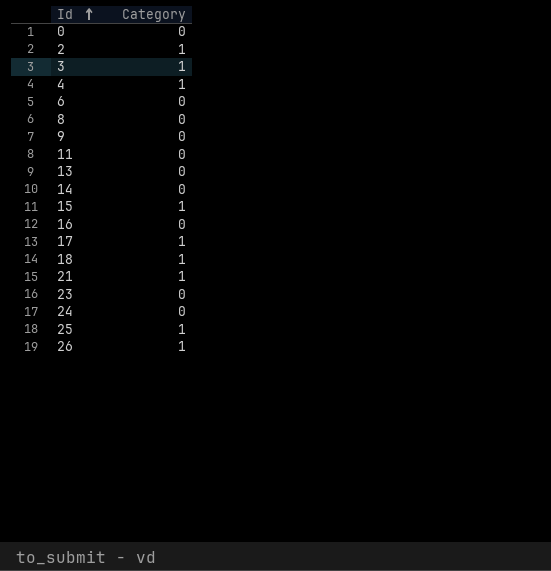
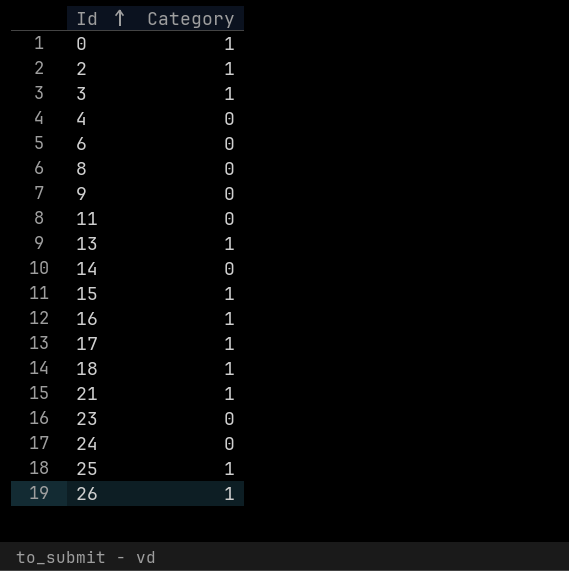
0 | Category: 0 -> 1
4 | Category: 1 -> 0
13 | Category: 0 -> 1
16 | Category: 0 -> 1

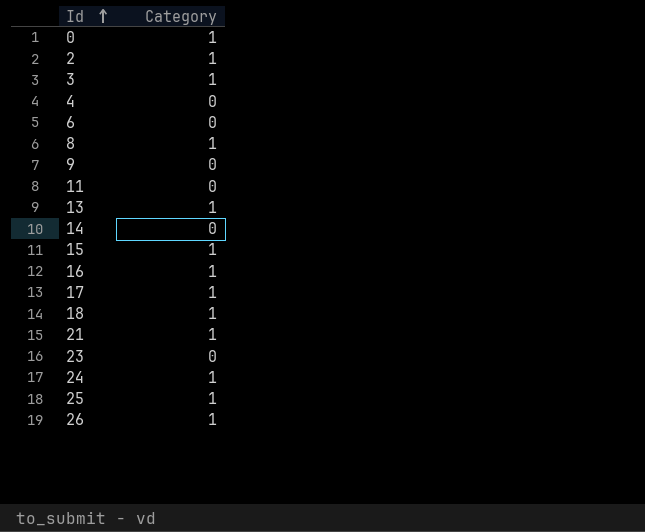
8 | Category: 0 -> 1
24 | Category: 0 -> 1

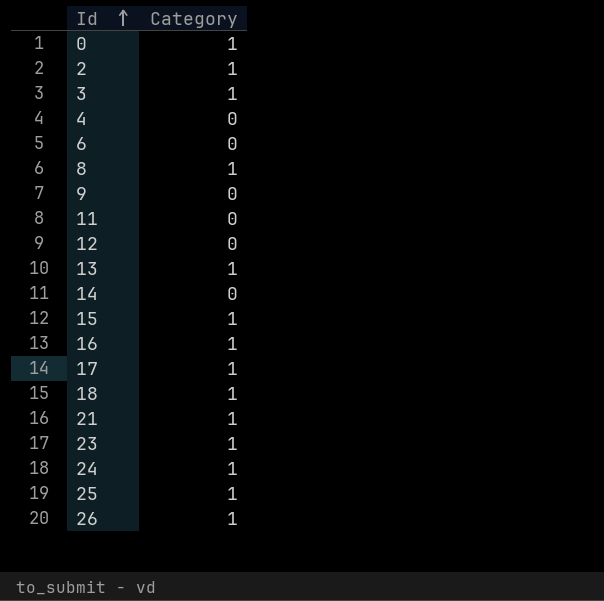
row 12: none -> 0
23 | Category: 0 -> 1

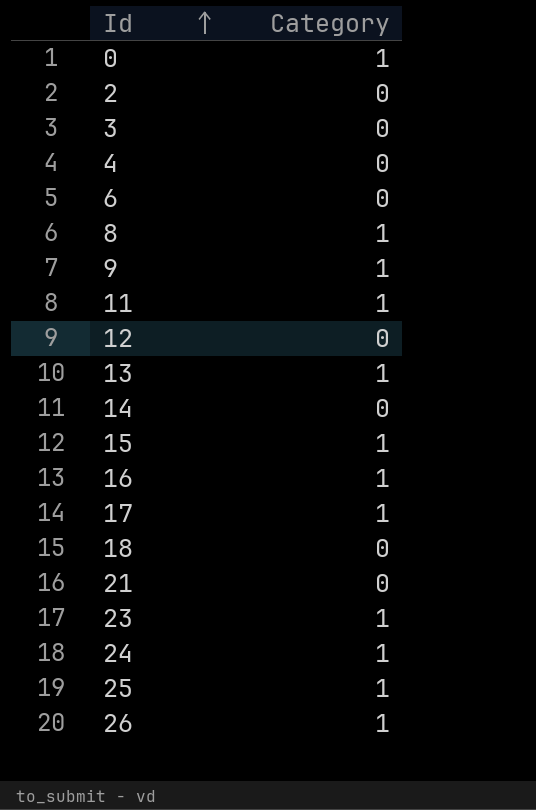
2 | Category: 1 -> 0
3 | Category: 1 -> 0
9 | Category: 0 -> 1
11 | Category: 0 -> 1
18 | Category: 1 -> 0
21 | Category: 1 -> 0

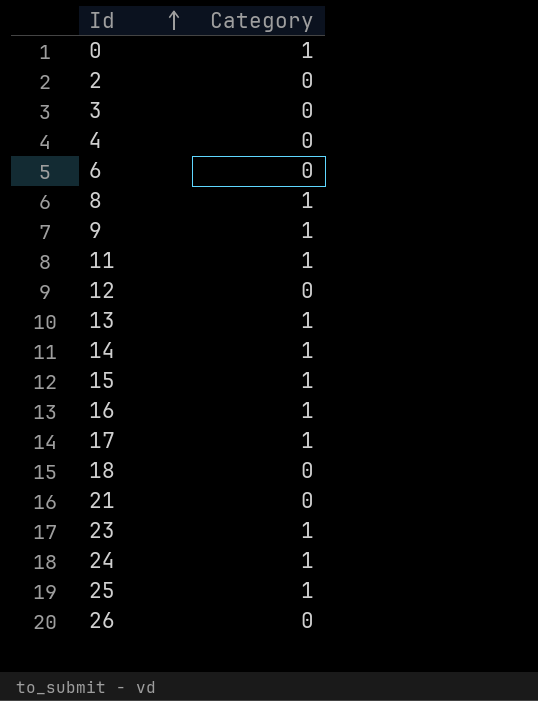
14 | Category: 0 -> 1
26 | Category: 1 -> 0

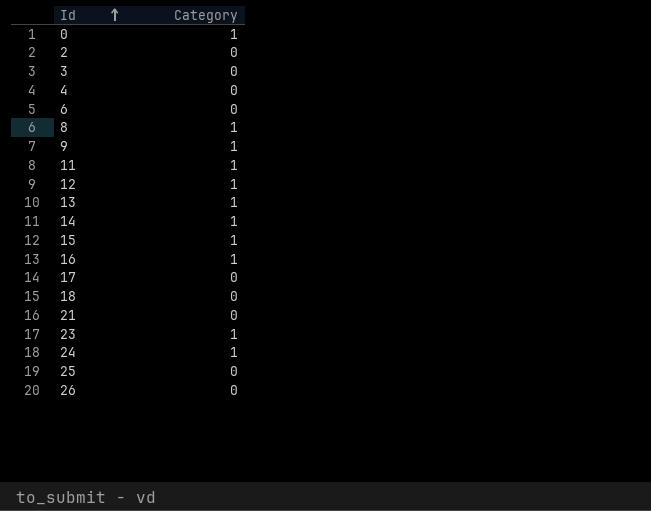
12 | Category: 0 -> 1
17 | Category: 1 -> 0
25 | Category: 1 -> 0

